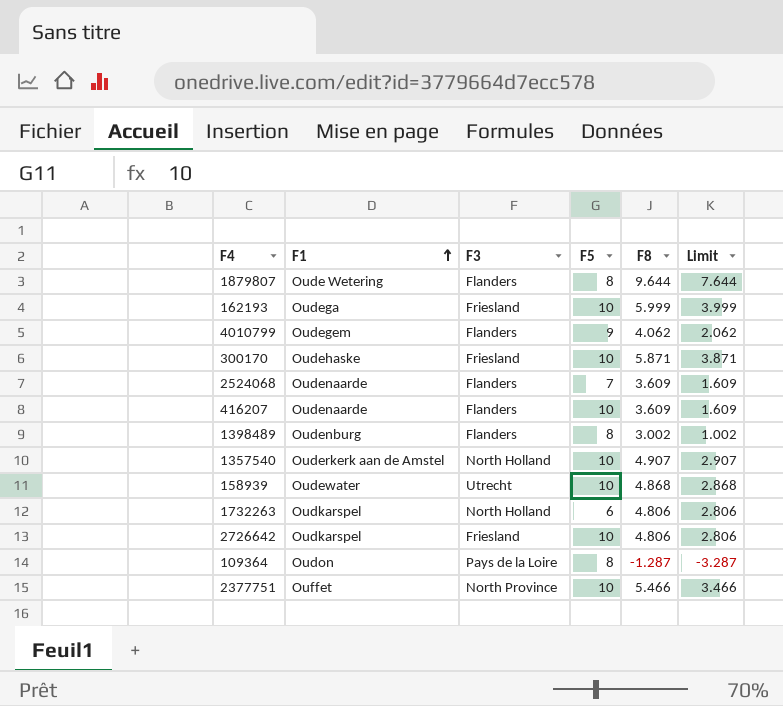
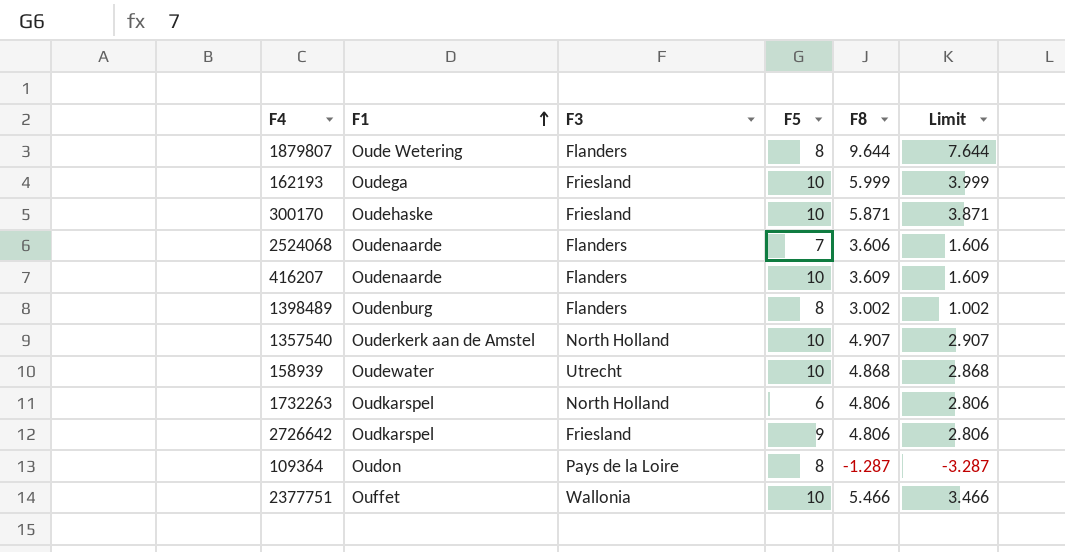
row 4010799: Oudegem | Flanders | 9 | 4.062 | 2.062 -> none
2524068 | F8: 3.609 -> 3.606
2524068 | Limit: 1.609 -> 1.606
2726642 | F5: 10 -> 9
2377751 | F3: North Province -> Wallonia

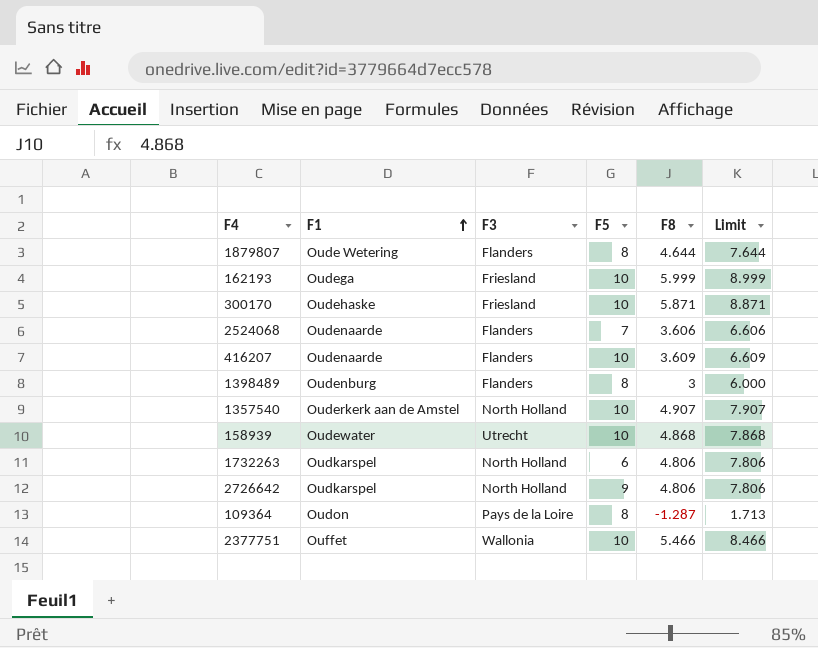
column Limit | formula: [F8] - 2 -> [F8] + 3
1879807 | F8: 9.644 -> 4.644
1398489 | F8: 3.002 -> 3
2726642 | F3: Friesland -> North Holland

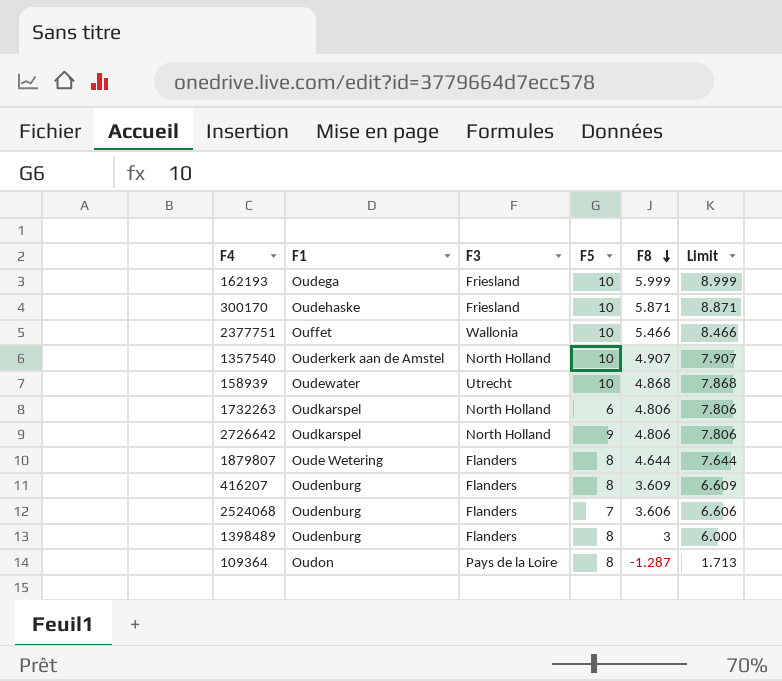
row order: F1 ascending -> F8 descending
416207 | F1: Oudenaarde -> Oudenburg
416207 | F5: 10 -> 8
2524068 | F1: Oudenaarde -> Oudenburg

